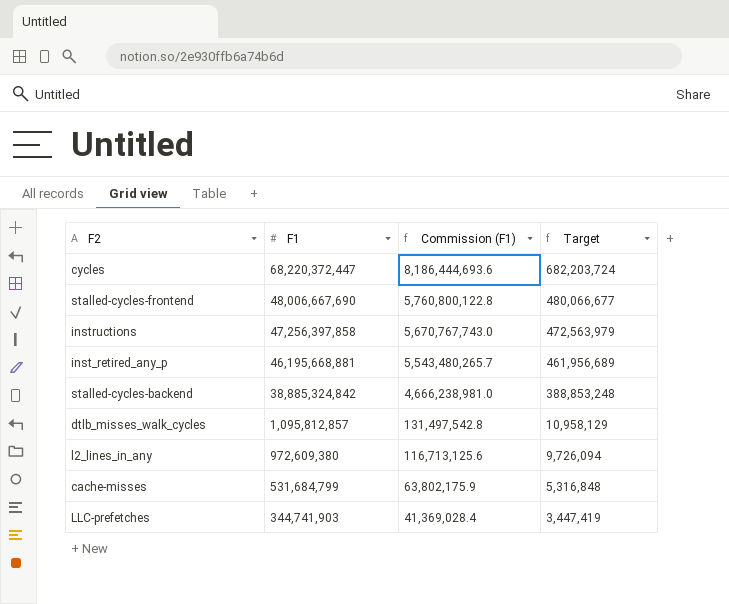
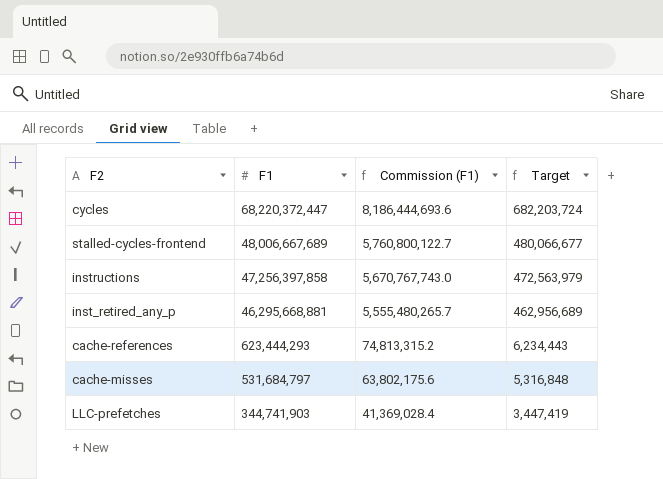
row stalled-cycles-backend: 38,885,324,842 | 4,666,238,981.0 | 388,853,248 -> none
row dtlb_misses_walk_cycles: 1,095,812,857 | 131,497,542.8 | 10,958,129 -> none
row l2_lines_in_any: 972,609,380 | 116,713,125.6 | 9,726,094 -> none
stalled-cycles-frontend | F1: 48,006,667,690 -> 48,006,667,689
stalled-cycles-frontend | Commission (F1): 5,760,800,122.8 -> 5,760,800,122.7
inst_retired_any_p | F1: 46,195,668,881 -> 46,295,668,881
inst_retired_any_p | Commission (F1): 5,543,480,265.7 -> 5,555,480,265.7
inst_retired_any_p | Target: 461,956,689 -> 462,956,689
row cache-references: none -> 623,444,293 | 74,813,315.2 | 6,234,443
cache-misses | F1: 531,684,799 -> 531,684,797
cache-misses | Commission (F1): 63,802,175.9 -> 63,802,175.6

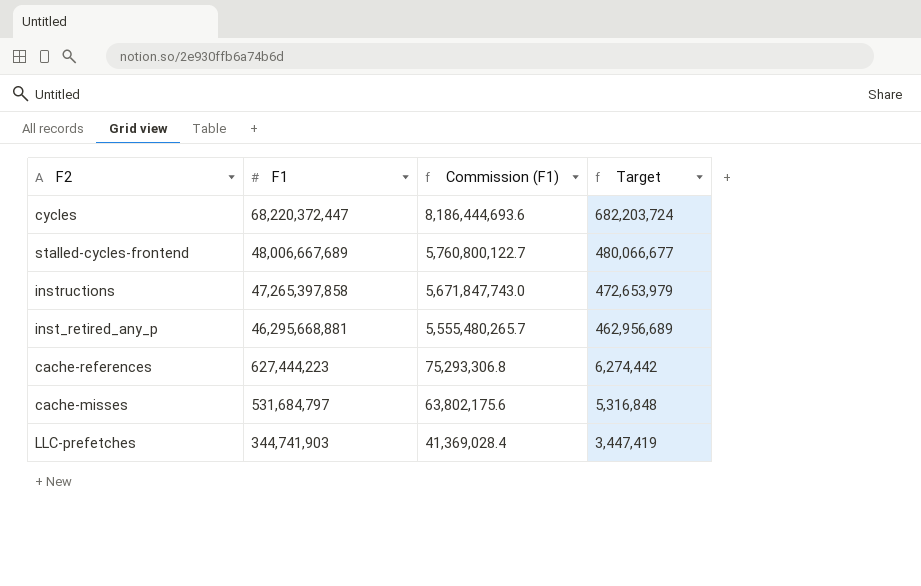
instructions | F1: 47,256,397,858 -> 47,265,397,858
instructions | Commission (F1): 5,670,767,743.0 -> 5,671,847,743.0
instructions | Target: 472,563,979 -> 472,653,979
cache-references | F1: 623,444,293 -> 627,444,223
cache-references | Commission (F1): 74,813,315.2 -> 75,293,306.8
cache-references | Target: 6,234,443 -> 6,274,442

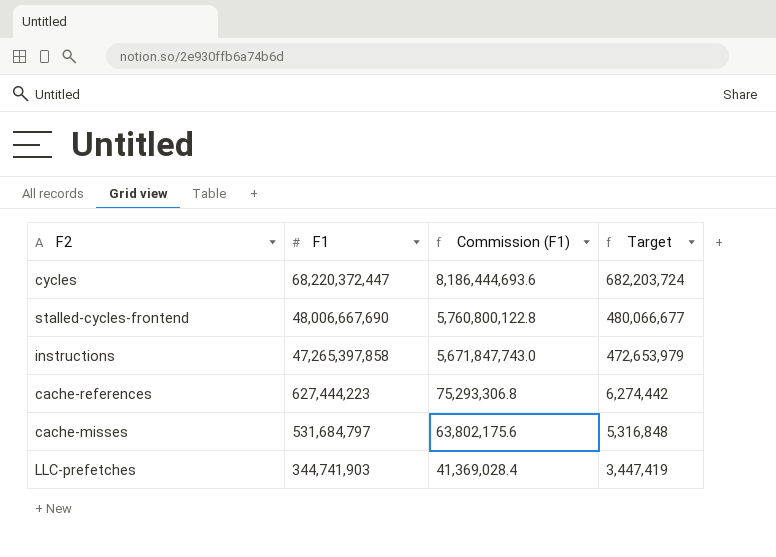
row inst_retired_any_p: 46,295,668,881 | 5,555,480,265.7 | 462,956,689 -> none
stalled-cycles-frontend | F1: 48,006,667,689 -> 48,006,667,690
stalled-cycles-frontend | Commission (F1): 5,760,800,122.7 -> 5,760,800,122.8

